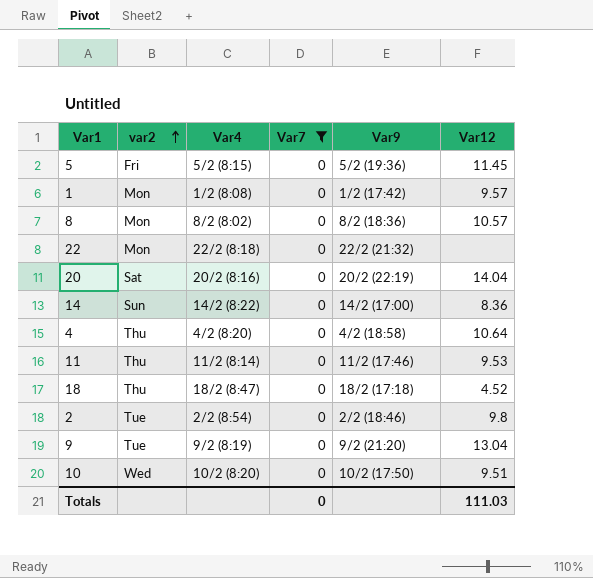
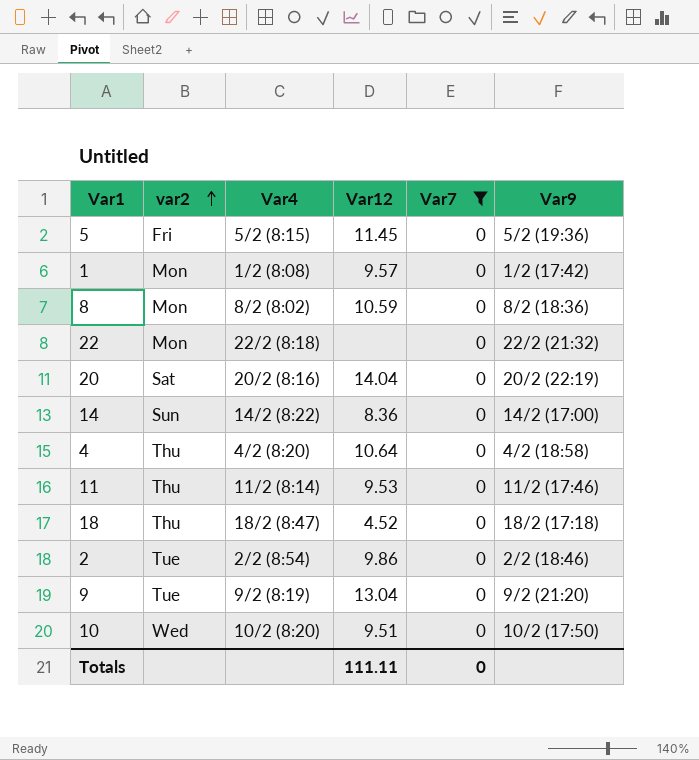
column Var12 | position: 6 -> 4
8 | Var12: 10.57 -> 10.59
2 | Var12: 9.8 -> 9.86
Totals | Var12: 111.03 -> 111.11

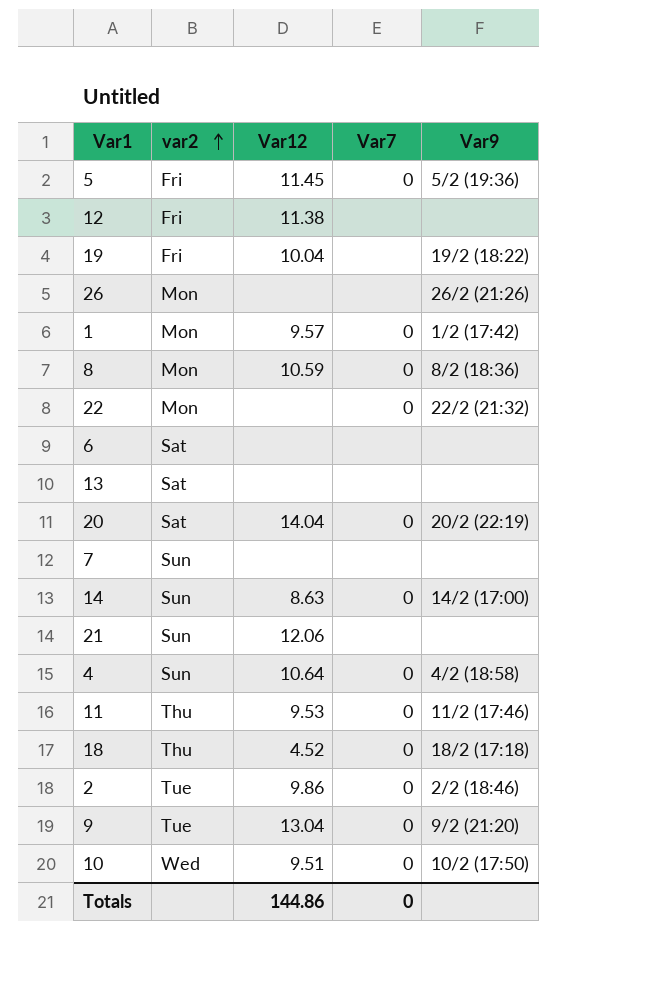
filter: Var7 = 0 -> none
column Var4 | position: 3 -> none
14 | Var12: 8.36 -> 8.63
4 | var2: Thu -> Sun
Totals | Var12: 111.11 -> 144.86

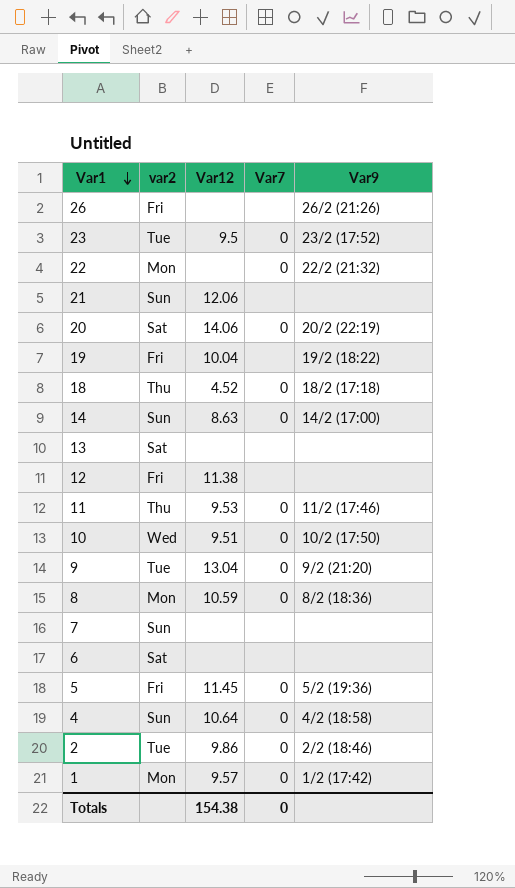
row order: var2 ascending -> Var1 descending
26 | var2: Mon -> Fri
row 23: none -> Tue | 9.5 | 0 | 23/2 (17:52)
20 | Var12: 14.04 -> 14.06
Totals | Var12: 144.86 -> 154.38

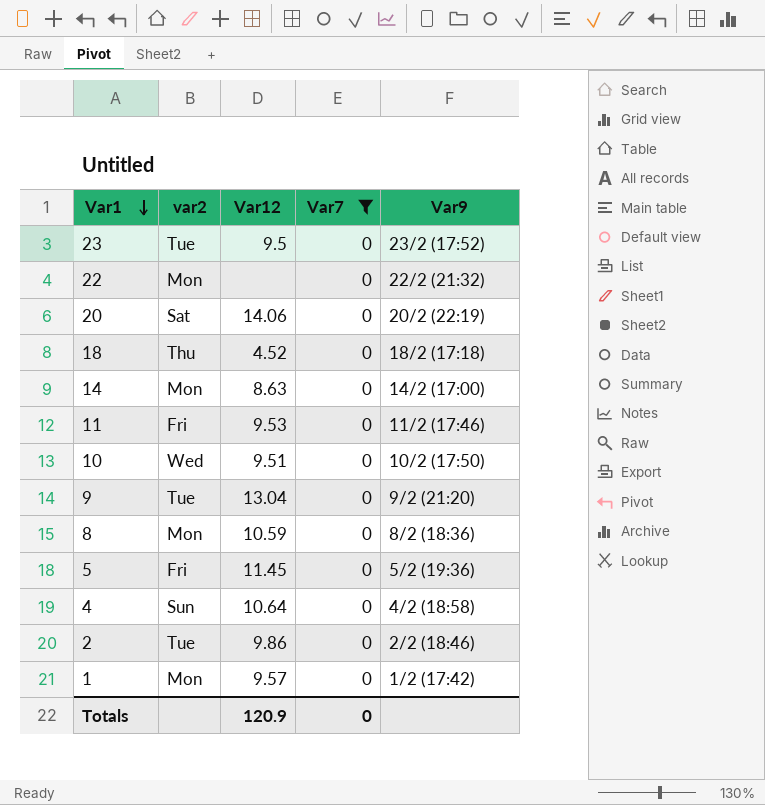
filter: none -> Var7 = 0
14 | var2: Sun -> Mon
11 | var2: Thu -> Fri
Totals | Var12: 154.38 -> 120.9

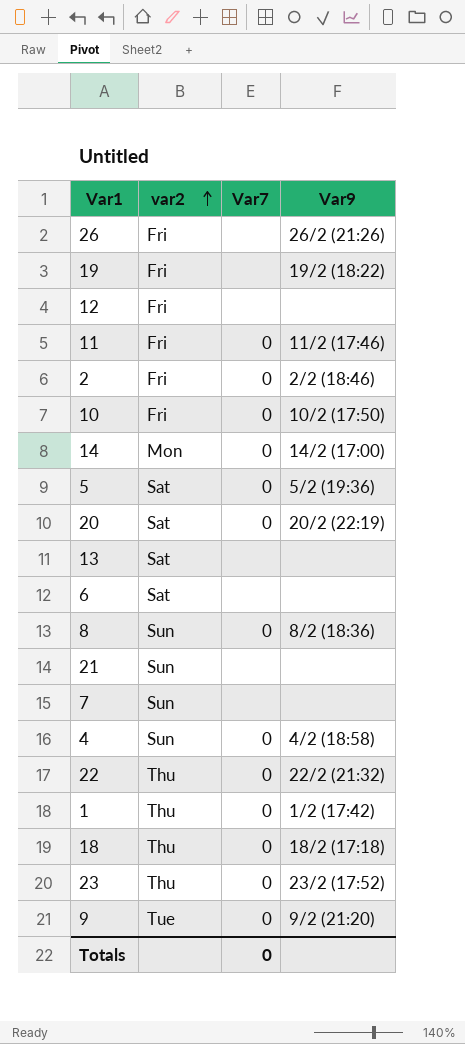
filter: Var7 = 0 -> none
row order: Var1 descending -> var2 ascending
column Var12 | position: 3 -> none
2 | var2: Tue -> Fri
10 | var2: Wed -> Fri
5 | var2: Fri -> Sat
8 | var2: Mon -> Sun
22 | var2: Mon -> Thu
1 | var2: Mon -> Thu
23 | var2: Tue -> Thu

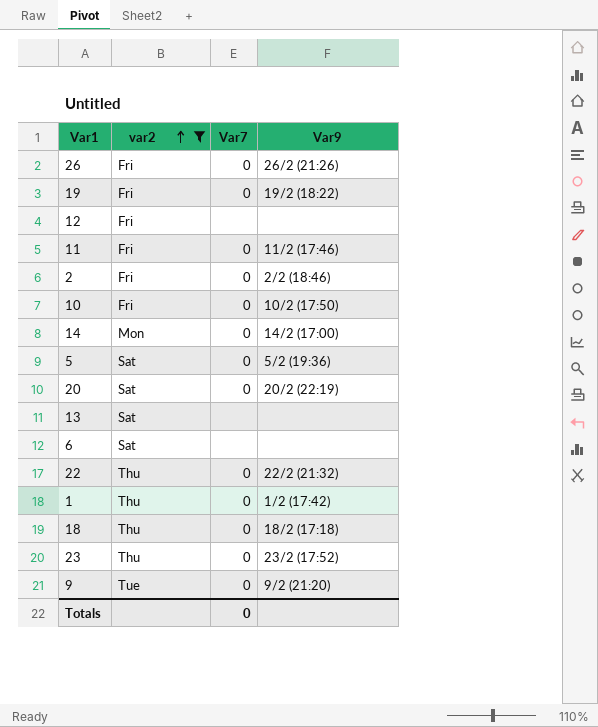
filter: none -> var2 != Sun
26 | Var7: none -> 0
19 | Var7: none -> 0

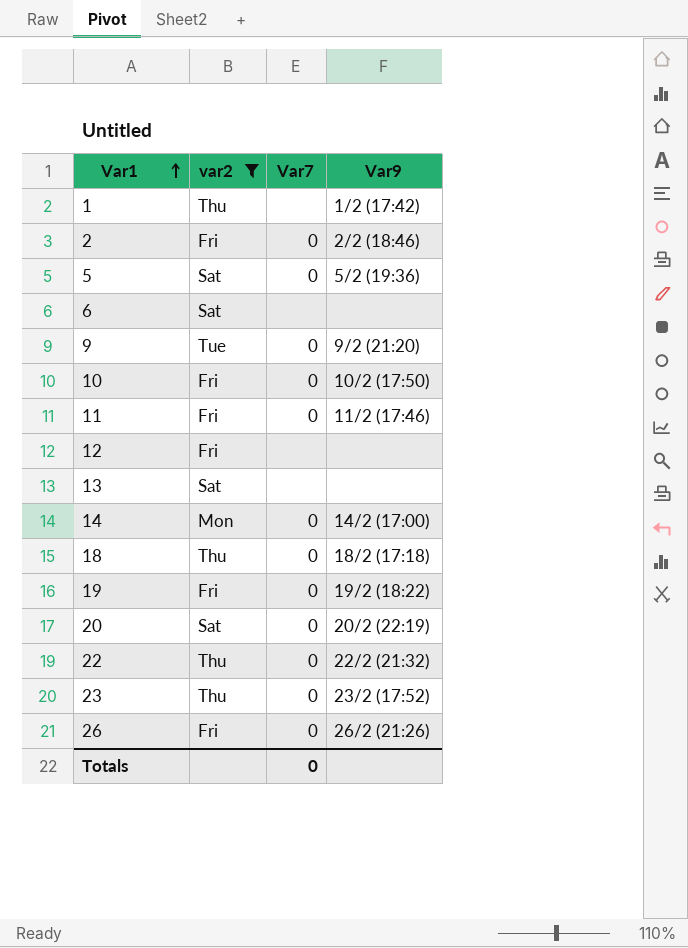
row order: var2 ascending -> Var1 ascending
1 | Var7: 0 -> none

